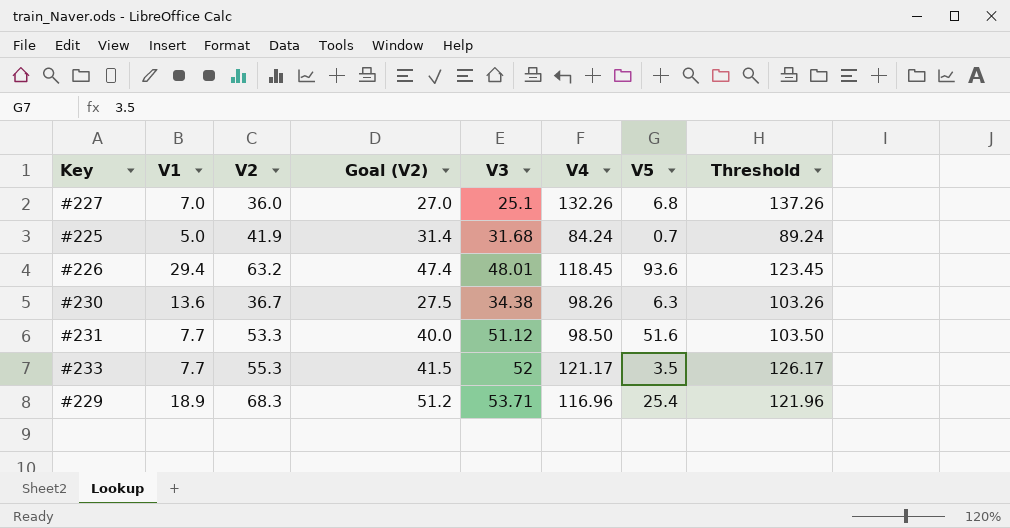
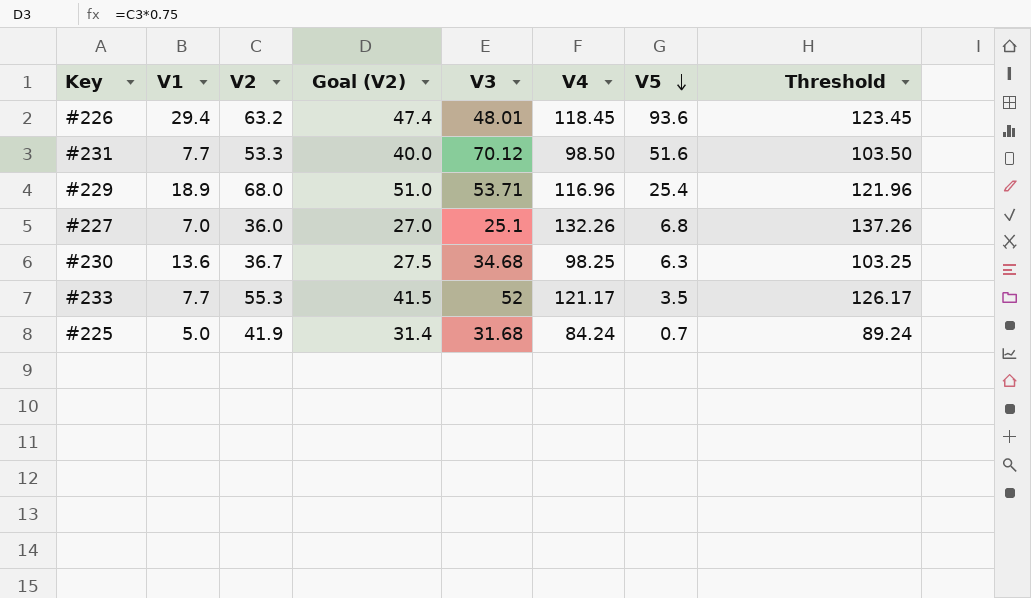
row order: none -> V5 descending
#231 | V3: 51.12 -> 70.12
#229 | V2: 68.3 -> 68.0
#229 | Goal (V2): 51.2 -> 51.0
#230 | V3: 34.38 -> 34.68
#230 | V4: 98.26 -> 98.25
#230 | Threshold: 103.26 -> 103.25

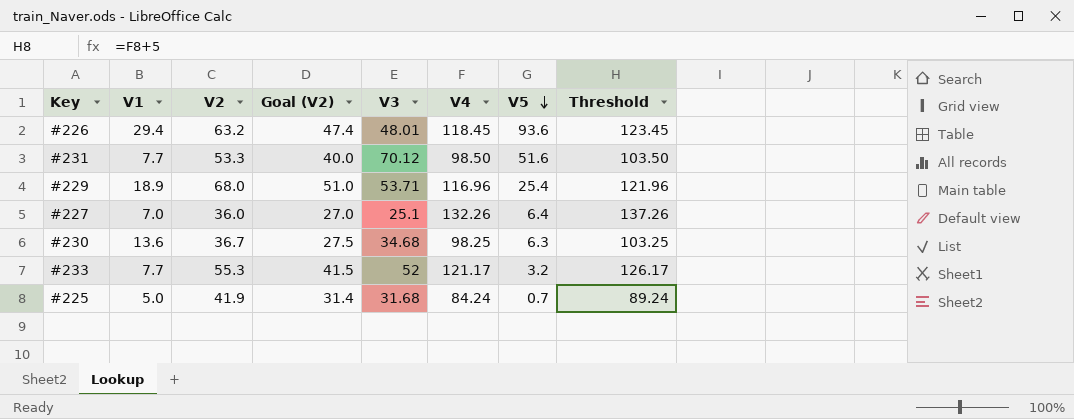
#227 | V5: 6.8 -> 6.4
#233 | V5: 3.5 -> 3.2

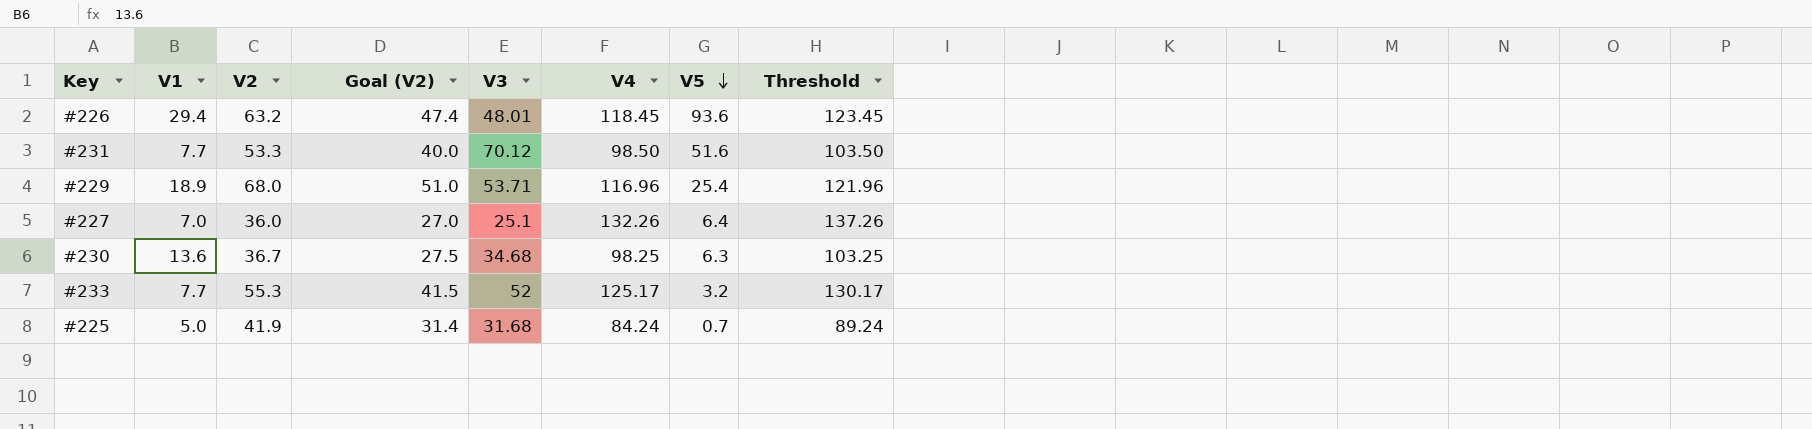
#233 | V4: 121.17 -> 125.17
#233 | Threshold: 126.17 -> 130.17

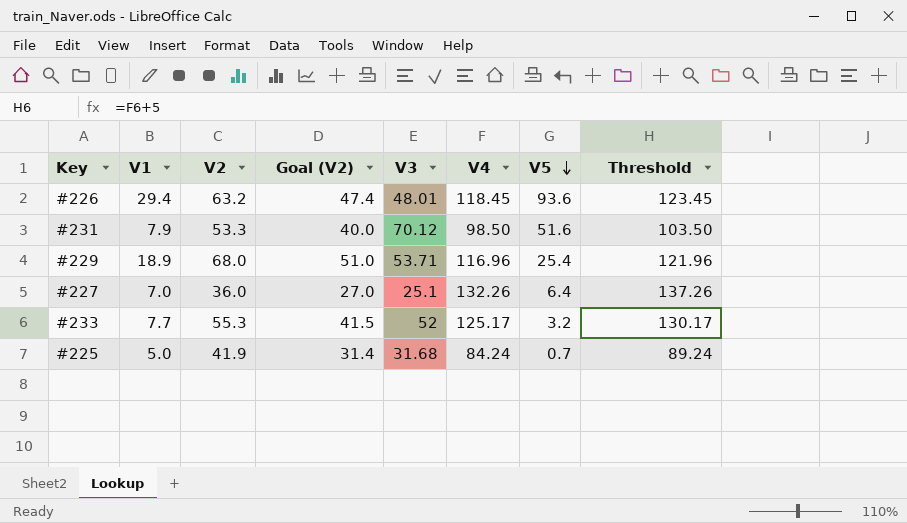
row #230: 13.6 | 36.7 | 27.5 | 34.68 | 98.25 | 6.3 | 103.25 -> none
#231 | V1: 7.7 -> 7.9

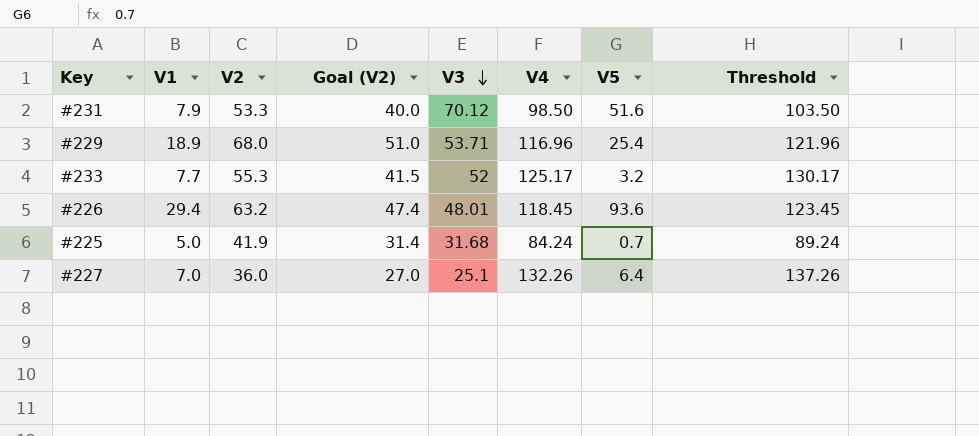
row order: V5 descending -> V3 descending

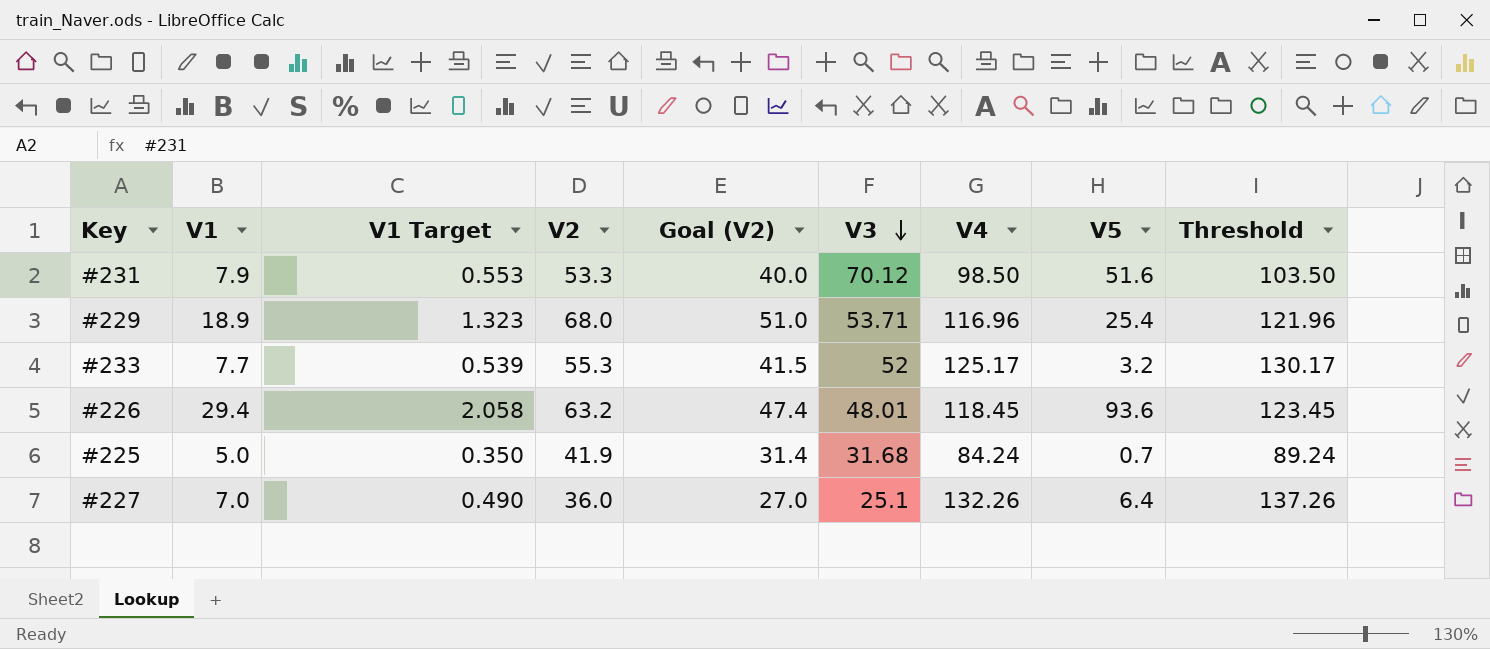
column V1 Target | formula: none -> [V1] * 0.07

